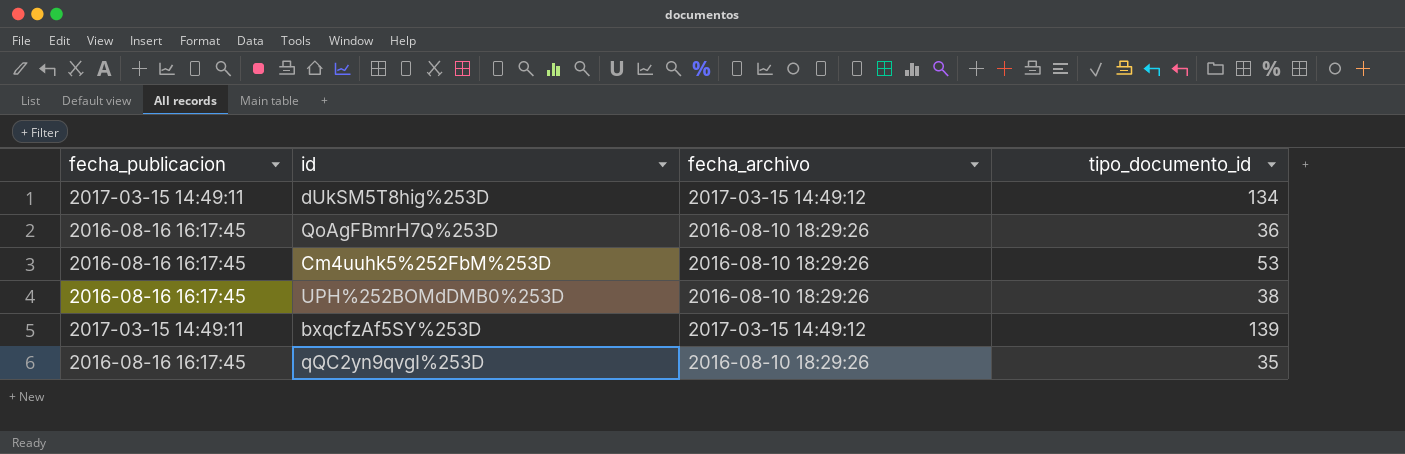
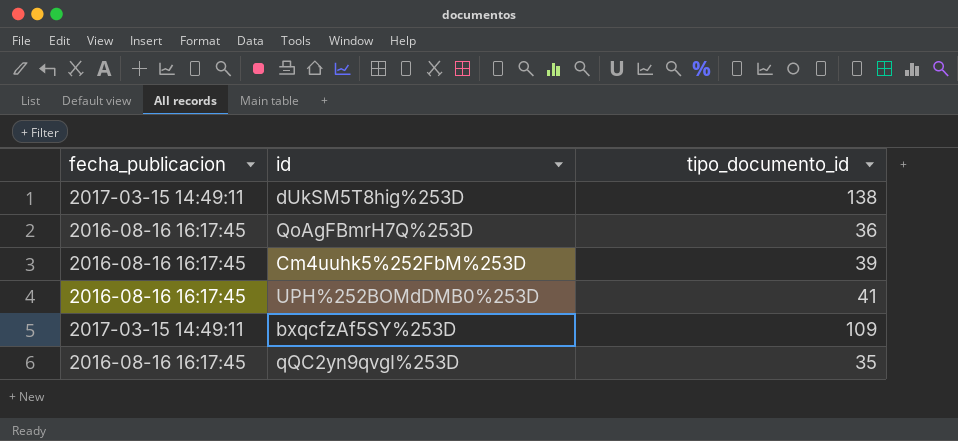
column fecha_archivo | position: 3 -> none
dUkSM5T8hig%253D | tipo_documento_id: 134 -> 138
Cm4uuhk5%252FbM%253D | tipo_documento_id: 53 -> 39
UPH%252BOMdDMB0%253D | tipo_documento_id: 38 -> 41
bxqcfzAf5SY%253D | tipo_documento_id: 139 -> 109

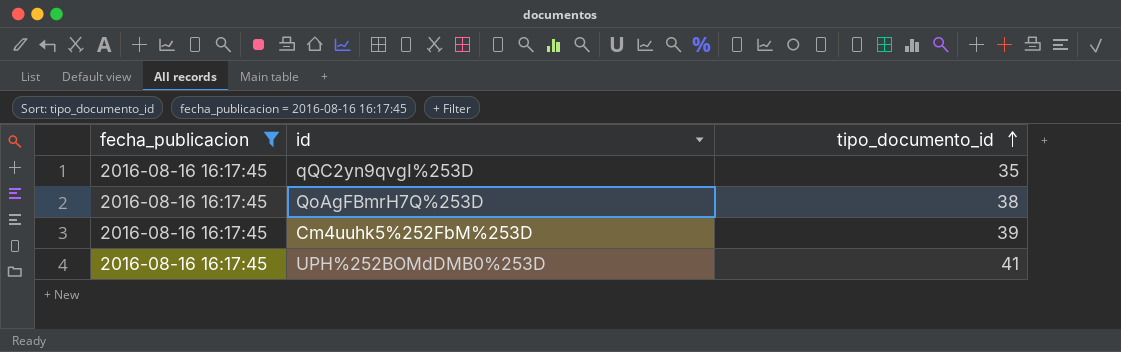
filter: none -> fecha_publicacion = 2016-08-16 16:17:45
row order: none -> tipo_documento_id ascending
QoAgFBmrH7Q%253D | tipo_documento_id: 36 -> 38

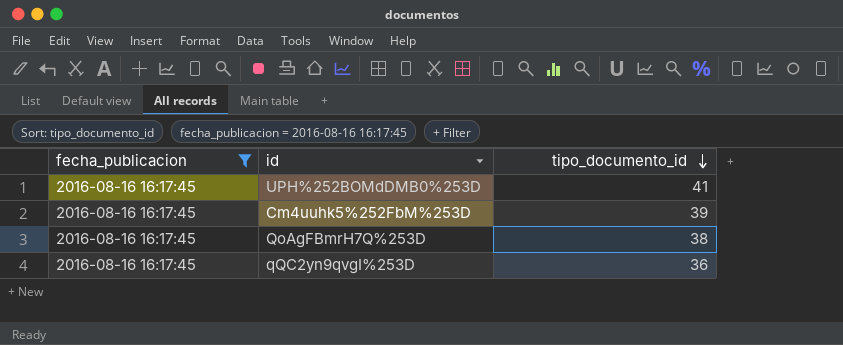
row order: tipo_documento_id ascending -> tipo_documento_id descending
qQC2yn9qvgI%253D | tipo_documento_id: 35 -> 36

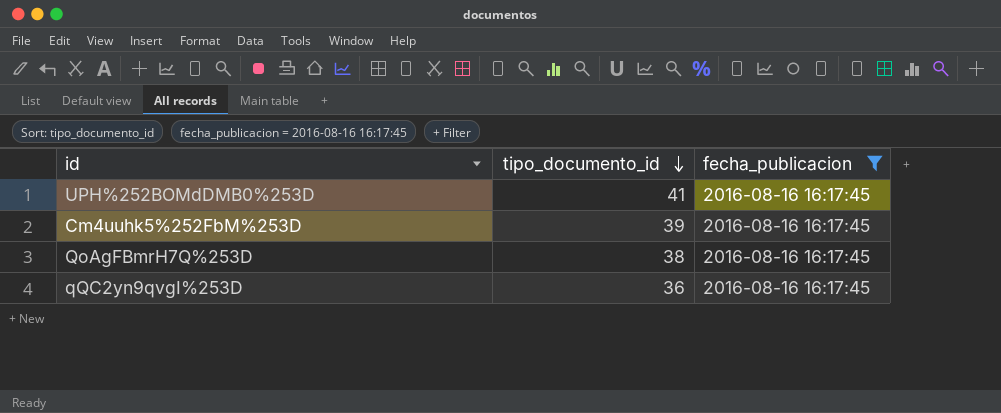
column fecha_publicacion | position: 1 -> 3

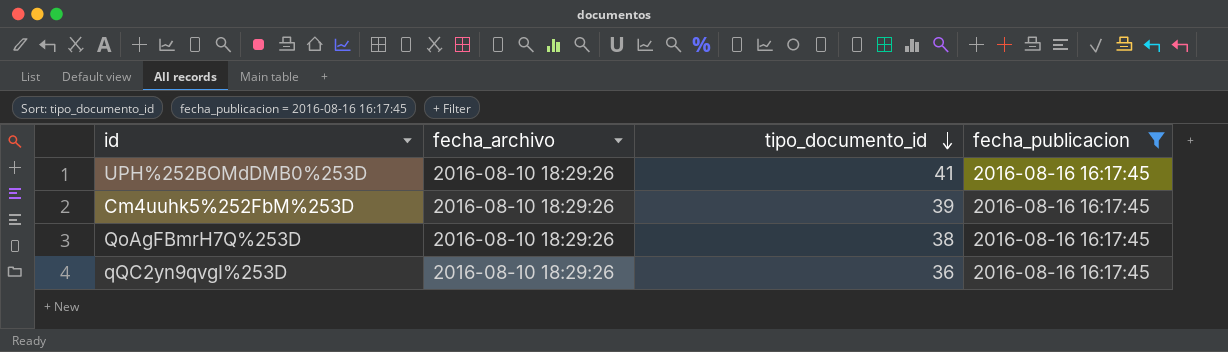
column fecha_archivo | position: none -> 2

